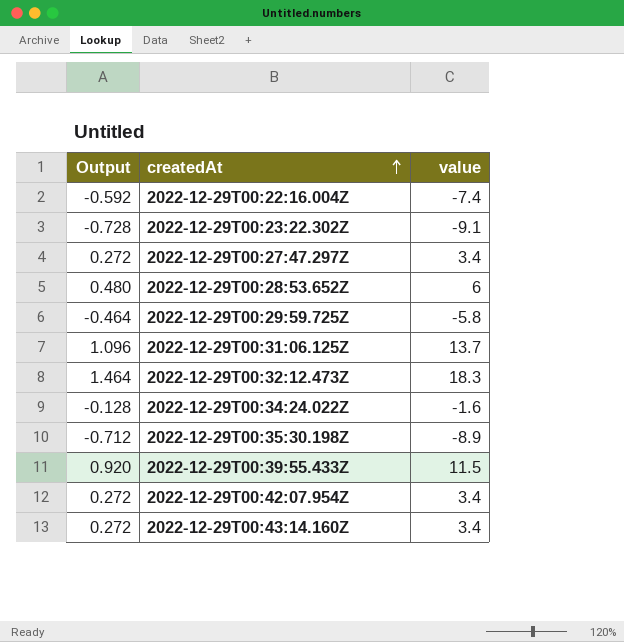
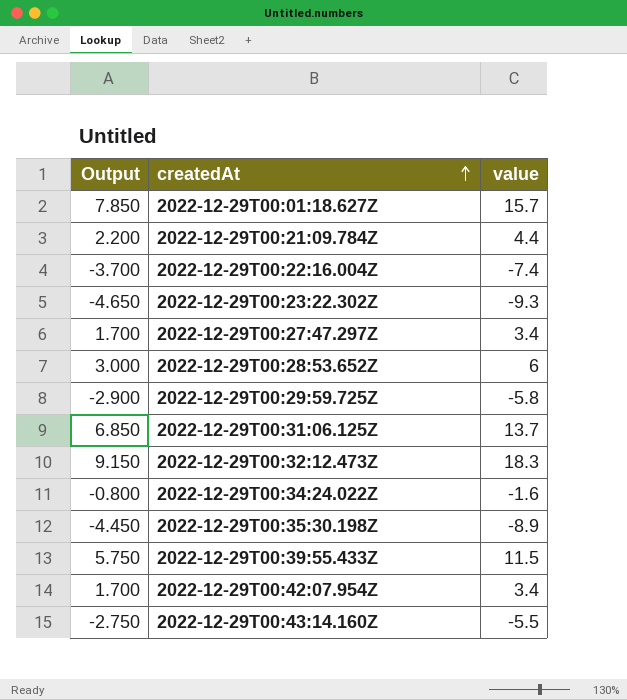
column Output | formula: [value] * 0.08 -> [value] * 0.5
row 2022-12-29T00:01:18.627Z: none -> 7.850 | 15.7
row 2022-12-29T00:21:09.784Z: none -> 2.200 | 4.4
2022-12-29T00:23:22.302Z | value: -9.1 -> -9.3
2022-12-29T00:43:14.160Z | value: 3.4 -> -5.5

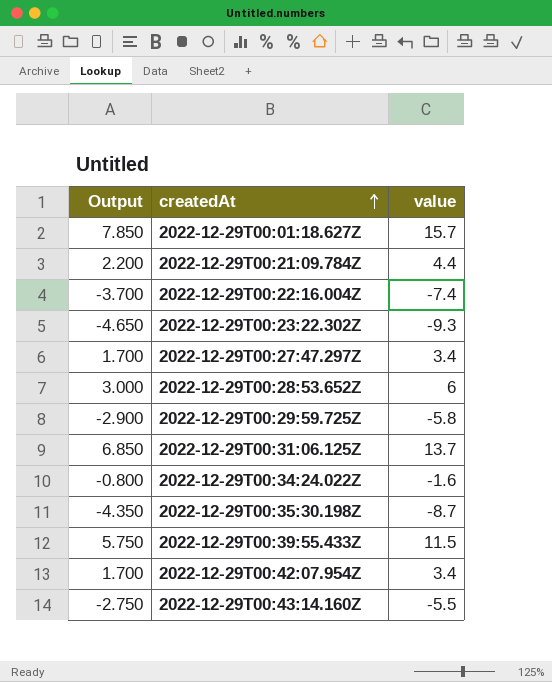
row 2022-12-29T00:32:12.473Z: 9.150 | 18.3 -> none
2022-12-29T00:35:30.198Z | Output: -4.450 -> -4.350
2022-12-29T00:35:30.198Z | value: -8.9 -> -8.7

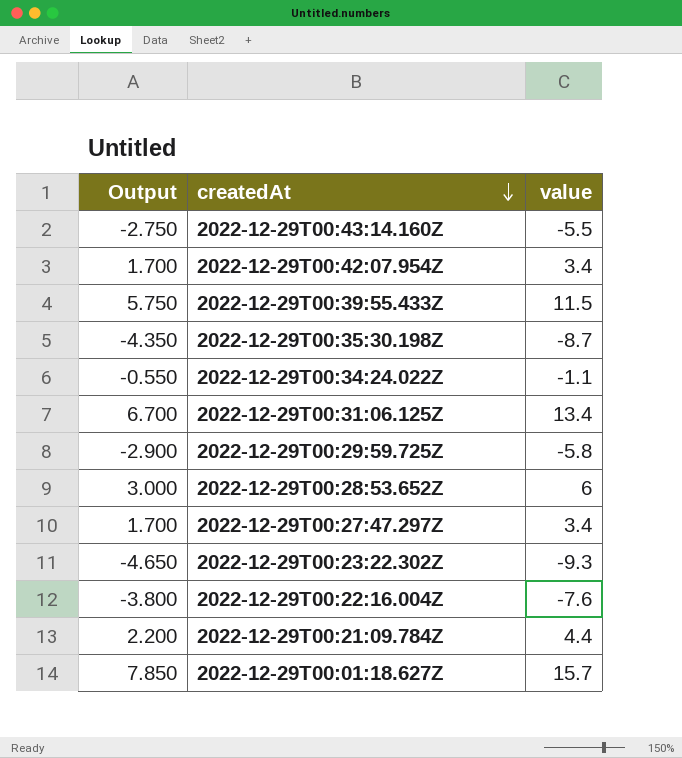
row order: createdAt ascending -> createdAt descending
2022-12-29T00:34:24.022Z | Output: -0.800 -> -0.550
2022-12-29T00:34:24.022Z | value: -1.6 -> -1.1
2022-12-29T00:31:06.125Z | Output: 6.850 -> 6.700
2022-12-29T00:31:06.125Z | value: 13.7 -> 13.4
2022-12-29T00:22:16.004Z | Output: -3.700 -> -3.800
2022-12-29T00:22:16.004Z | value: -7.4 -> -7.6

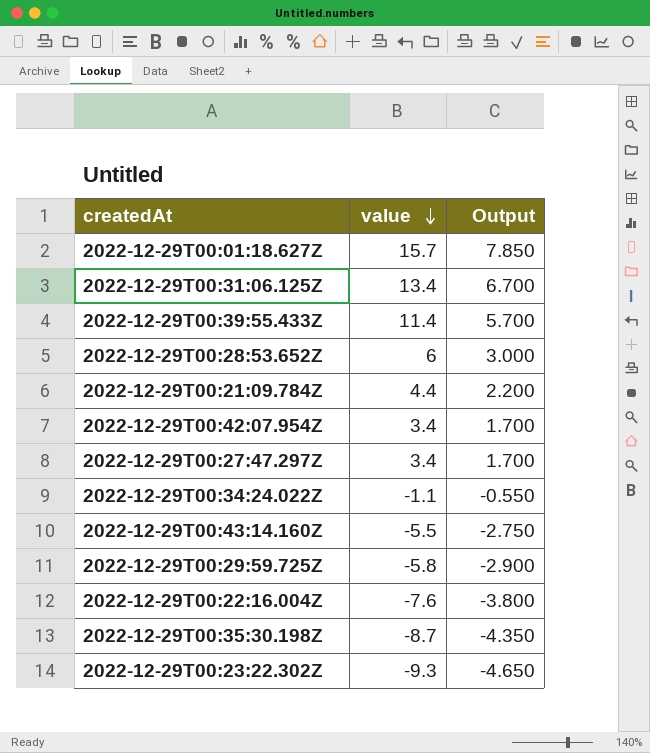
row order: createdAt descending -> value descending
column Output | position: 1 -> 3
2022-12-29T00:39:55.433Z | value: 11.5 -> 11.4
2022-12-29T00:39:55.433Z | Output: 5.750 -> 5.700

